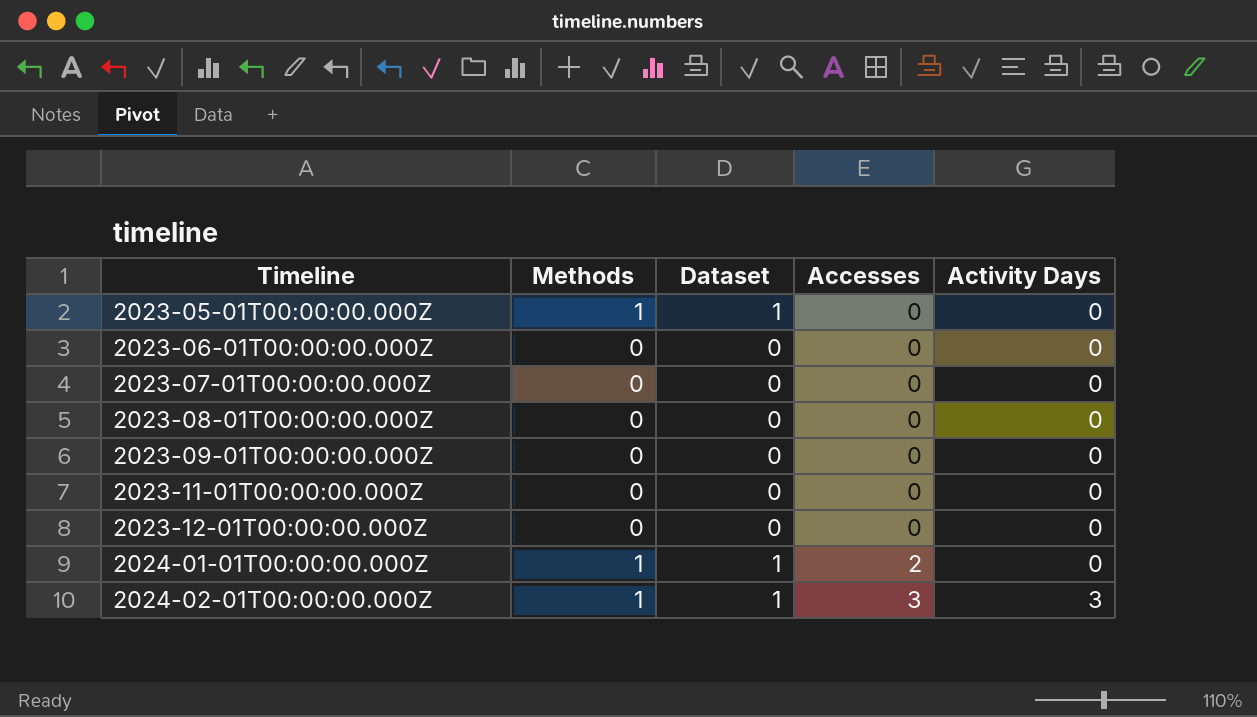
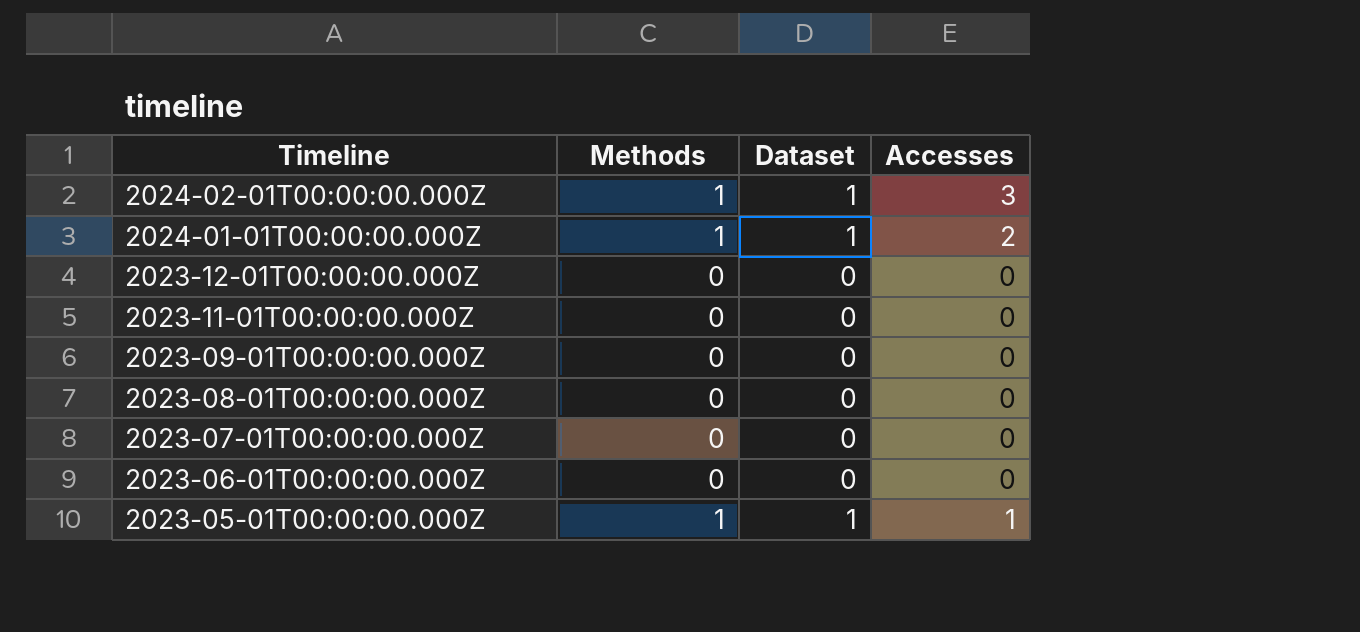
row order: Timeline ascending -> Timeline descending
column Activity Days | position: 5 -> none
2023-05-01T00:00:00.000Z | Accesses: 0 -> 1

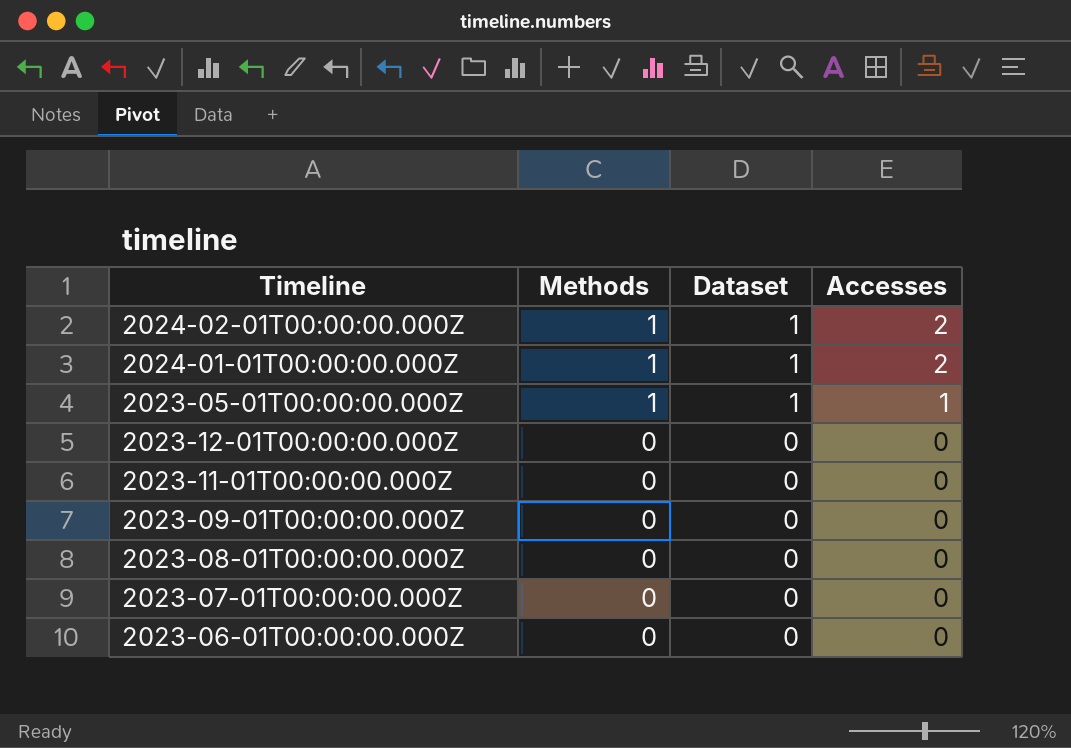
row order: Timeline descending -> Methods descending
2024-02-01T00:00:00.000Z | Accesses: 3 -> 2

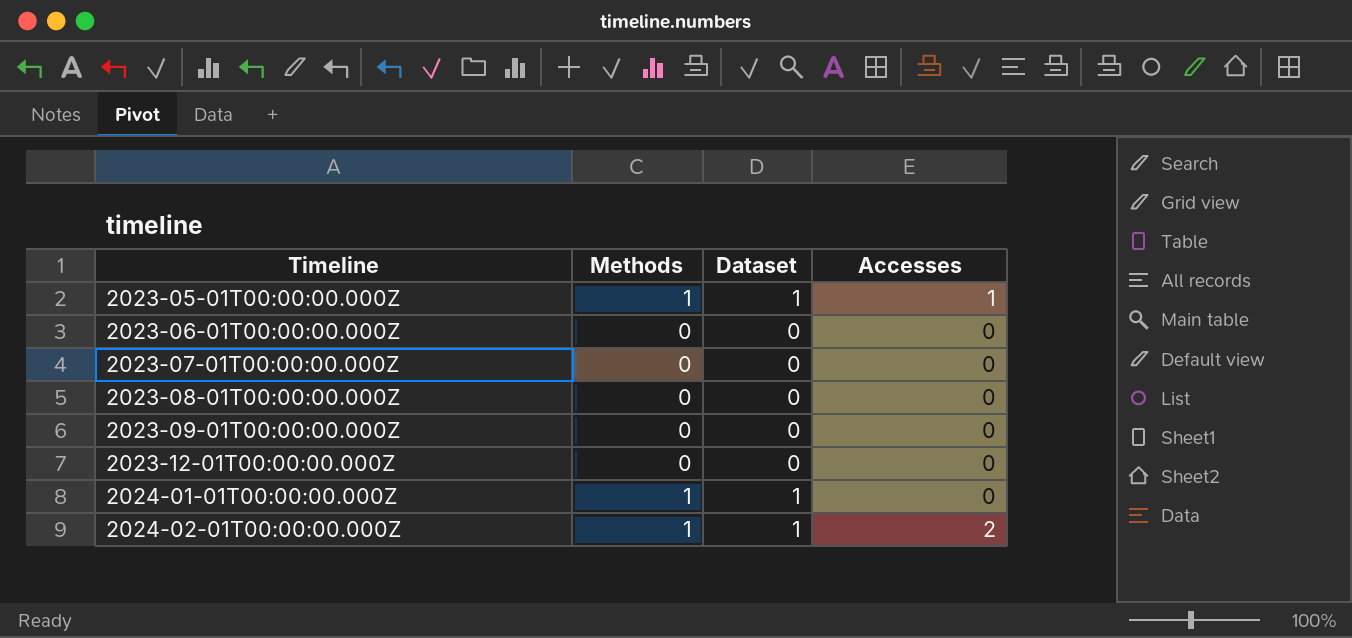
row order: Methods descending -> Timeline ascending
row 2023-11-01T00:00:00.000Z: 0 | 0 | 0 -> none
2024-01-01T00:00:00.000Z | Accesses: 2 -> 0

